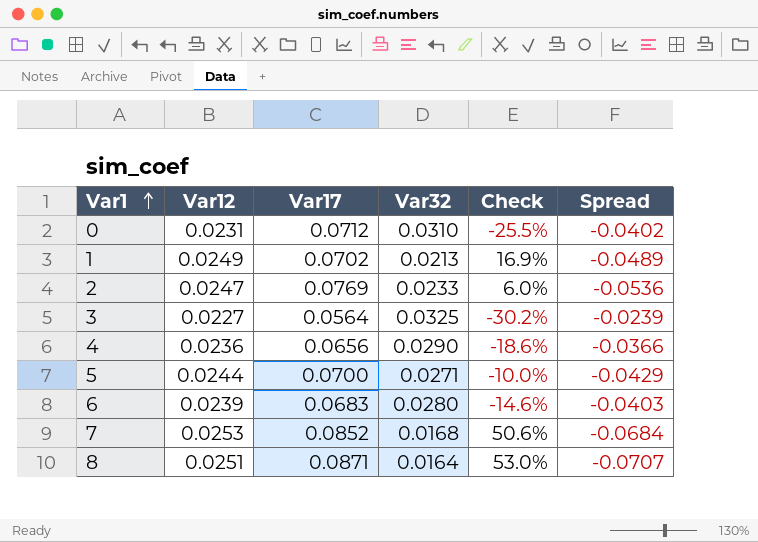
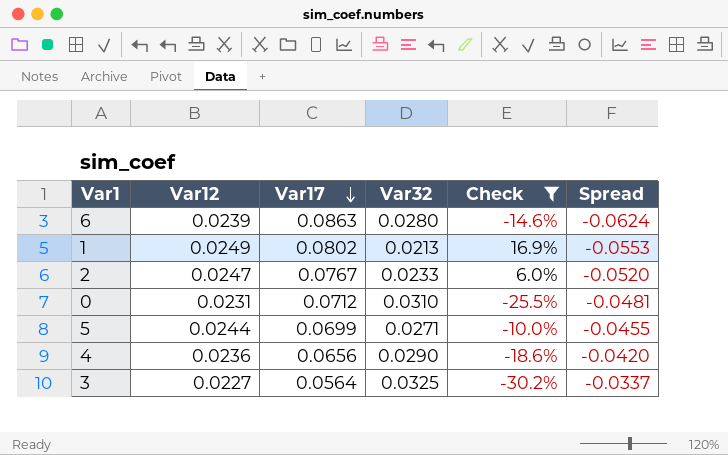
filter: none -> Check <= 16.9%
row order: Var1 ascending -> Var17 descending
column Spread | formula: [Var32] - [Var17] -> [Var12] - [Var17]
6 | Var17: 0.0683 -> 0.0863
1 | Var17: 0.0702 -> 0.0802
2 | Var17: 0.0769 -> 0.0767
5 | Var17: 0.0700 -> 0.0699

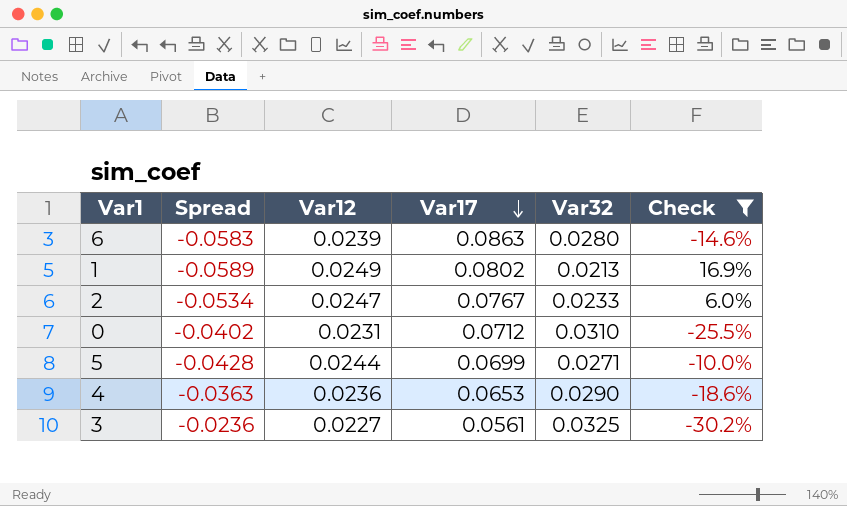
column Spread | formula: [Var12] - [Var17] -> [Var32] - [Var17]
column Spread | position: 6 -> 2
4 | Var17: 0.0656 -> 0.0653
3 | Var17: 0.0564 -> 0.0561

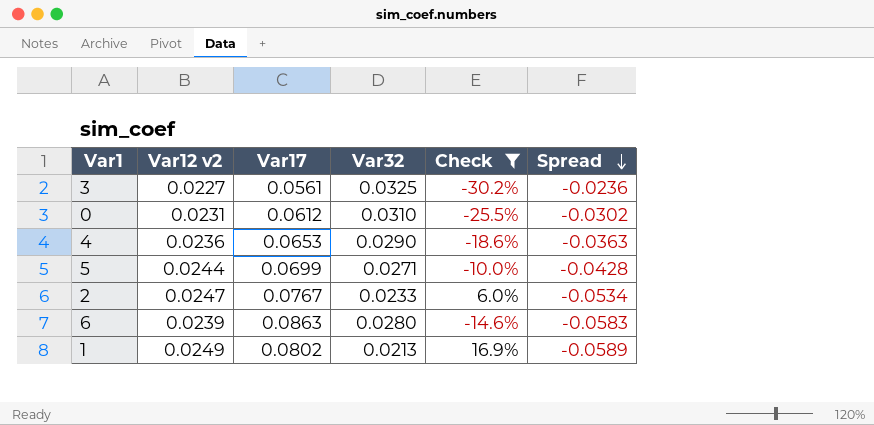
row order: Var17 descending -> Spread descending
column name: Var12 -> Var12 v2
column Spread | position: 2 -> 6
0 | Var17: 0.0712 -> 0.0612
0 | Spread: -0.0402 -> -0.0302

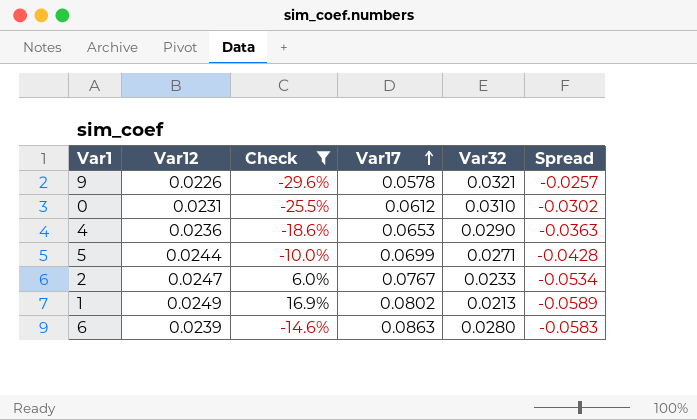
row order: Spread descending -> Var17 ascending
column name: Var12 v2 -> Var12
column Check | position: 5 -> 3
row 3: 0.0227 | 0.0561 | 0.0325 | -30.2% | -0.0236 -> none
row 9: none -> 0.0226 | -29.6% | 0.0578 | 0.0321 | -0.0257

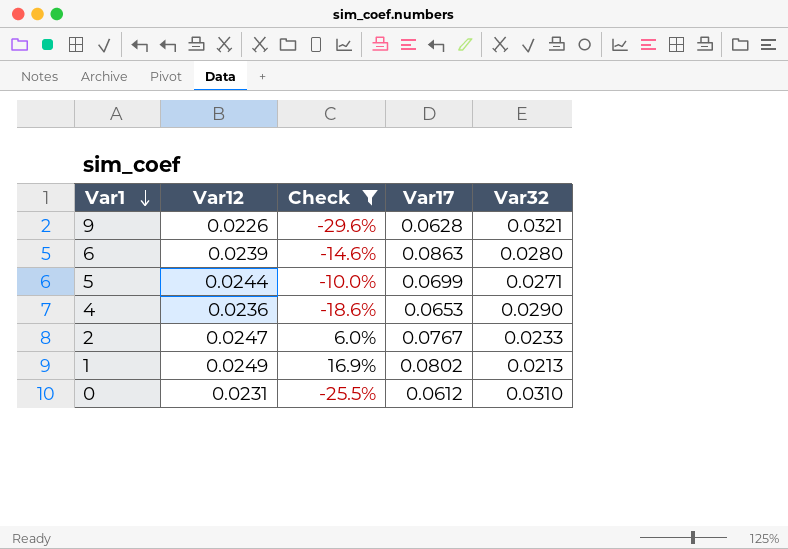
row order: Var17 ascending -> Var1 descending
column Spread | formula: [Var32] - [Var17] -> none
9 | Var17: 0.0578 -> 0.0628

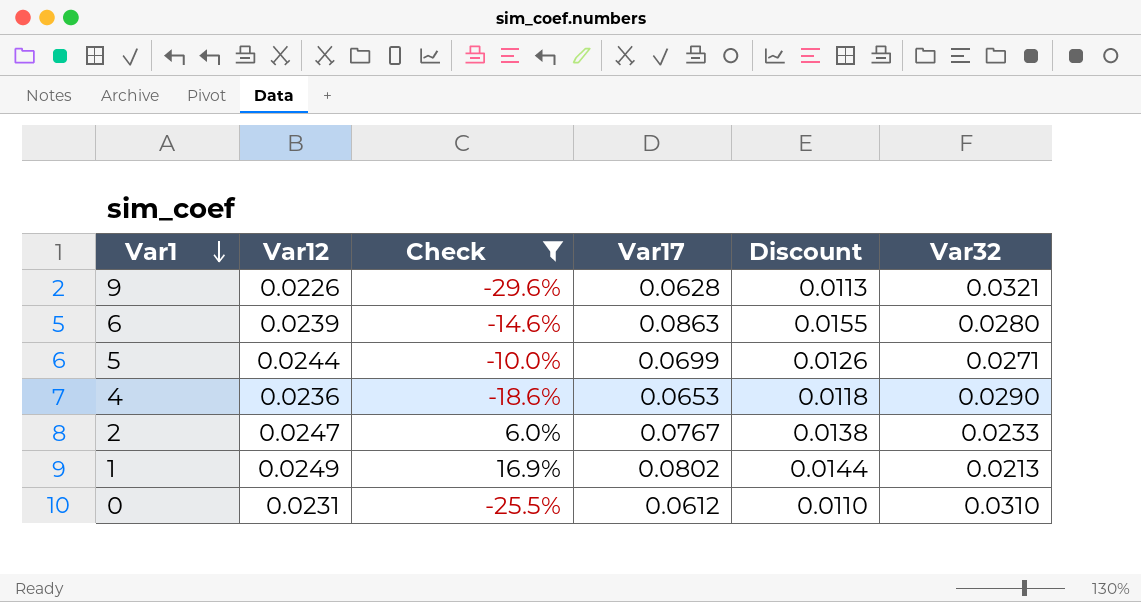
column Discount | formula: none -> [Var17] * 0.18

